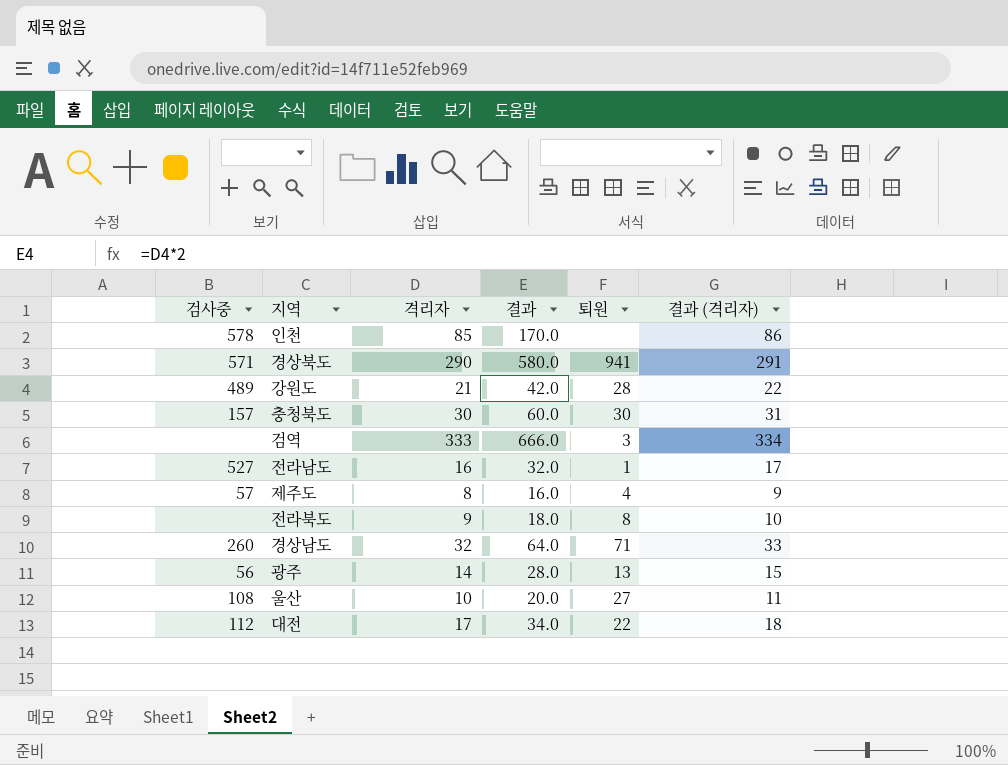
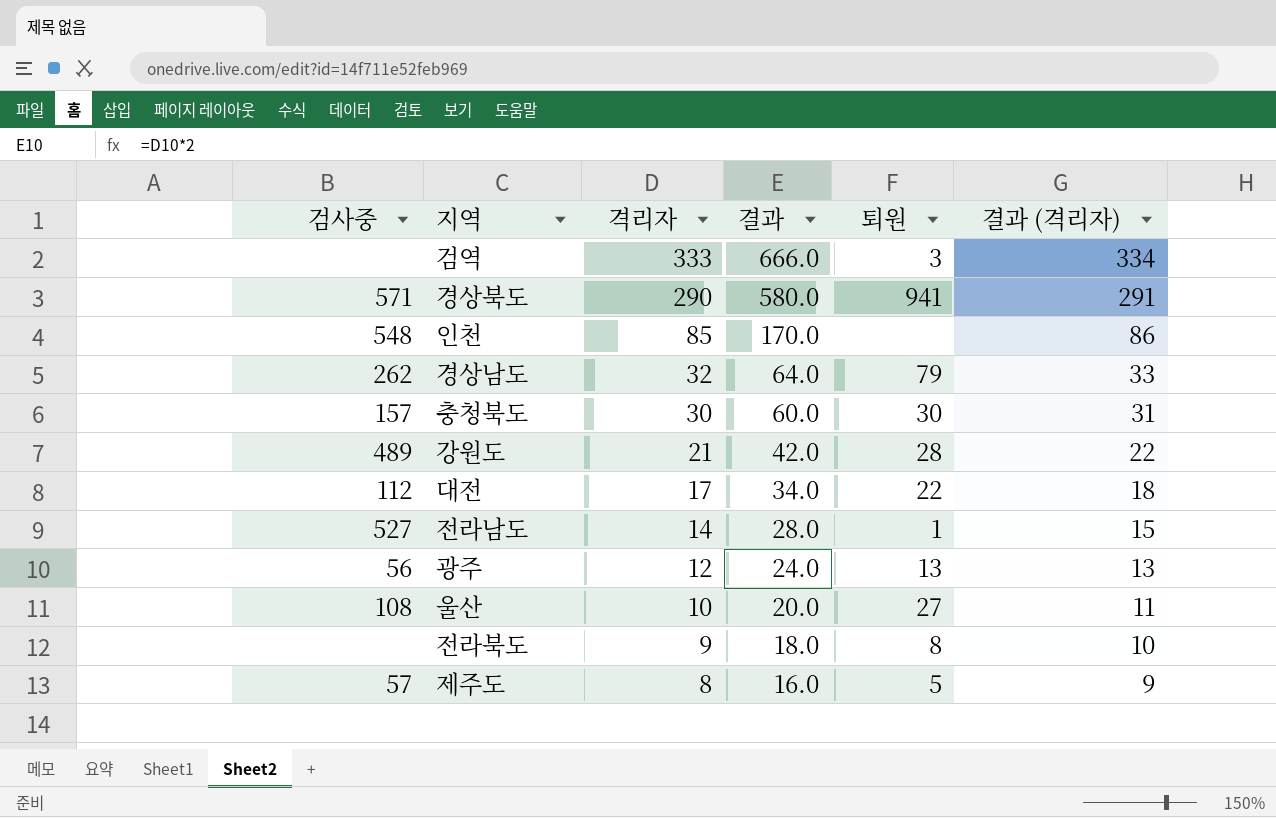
row order: none -> 격리자 descending
인천 | 검사중: 578 -> 548
경상남도 | 검사중: 260 -> 262
경상남도 | 퇴원: 71 -> 79
전라남도 | 격리자: 16 -> 14
전라남도 | 결과: 32.0 -> 28.0
전라남도 | 결과 (격리자): 17 -> 15
광주 | 격리자: 14 -> 12
광주 | 결과: 28.0 -> 24.0
광주 | 결과 (격리자): 15 -> 13
제주도 | 퇴원: 4 -> 5

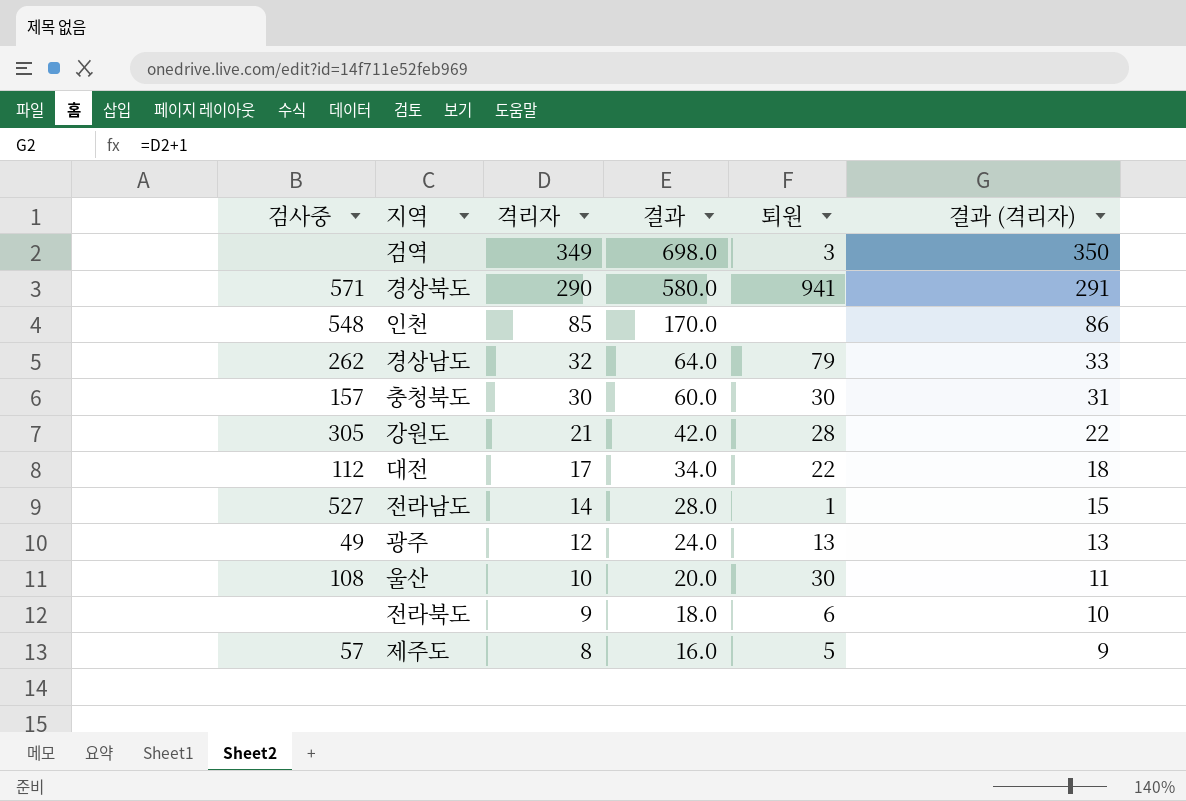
검역 | 격리자: 333 -> 349
검역 | 결과: 666.0 -> 698.0
검역 | 결과 (격리자): 334 -> 350
강원도 | 검사중: 489 -> 305
광주 | 검사중: 56 -> 49
울산 | 퇴원: 27 -> 30
전라북도 | 퇴원: 8 -> 6

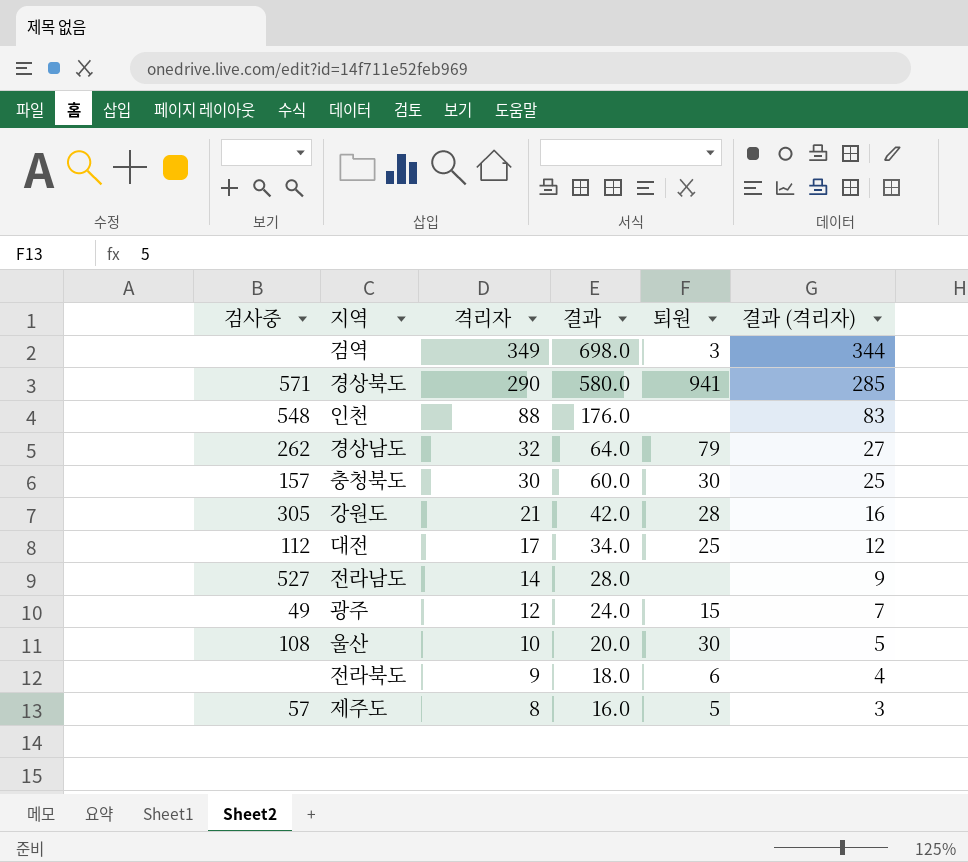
column 결과 (격리자) | formula: [격리자] + 1 -> [격리자] - 5
인천 | 격리자: 85 -> 88
인천 | 결과: 170.0 -> 176.0
대전 | 퇴원: 22 -> 25
전라남도 | 퇴원: 1 -> none
광주 | 퇴원: 13 -> 15

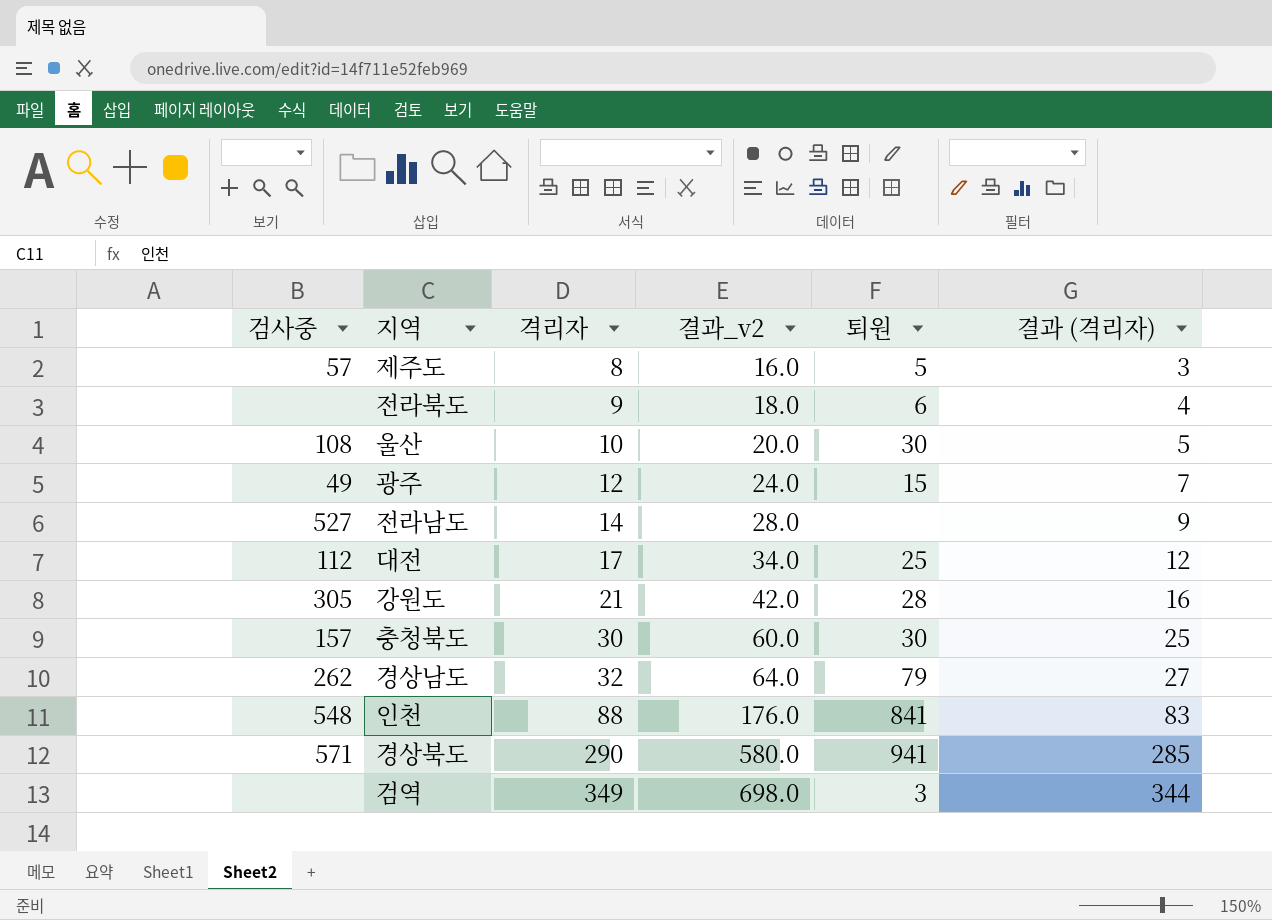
row order: 격리자 descending -> 격리자 ascending
column name: 결과 -> 결과_v2
인천 | 퇴원: none -> 841

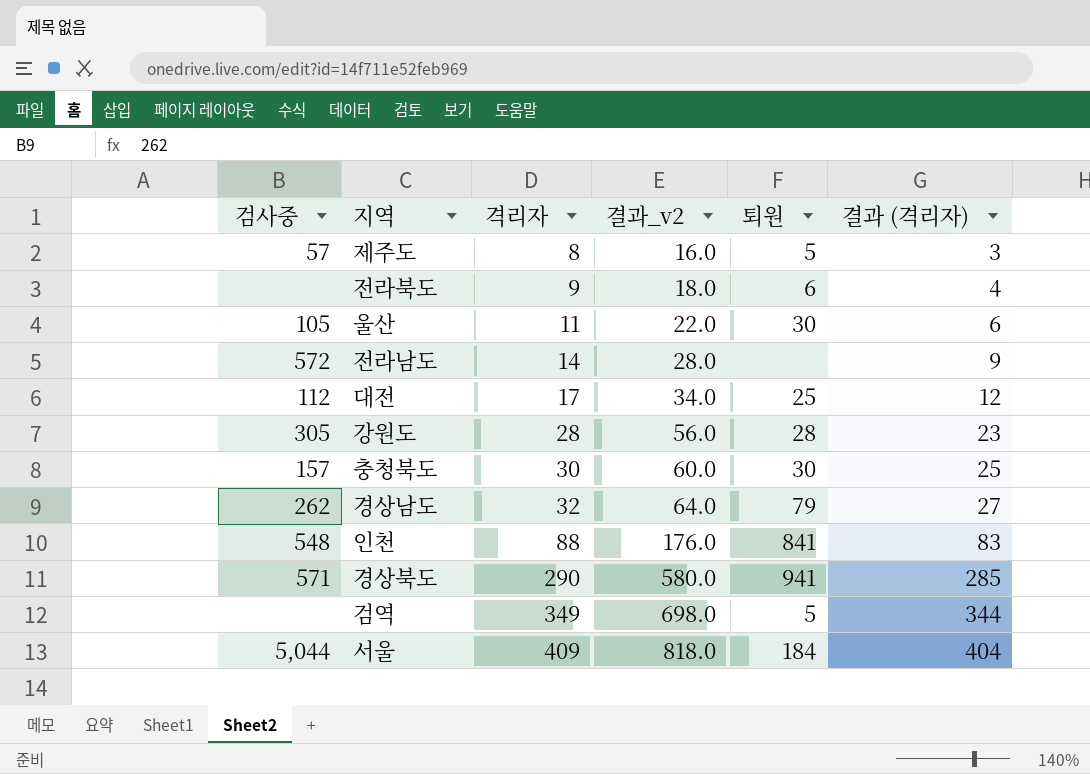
row 광주: 49 | 12 | 24.0 | 15 | 7 -> none
울산 | 검사중: 108 -> 105
울산 | 격리자: 10 -> 11
울산 | 결과_v2: 20.0 -> 22.0
울산 | 결과 (격리자): 5 -> 6
전라남도 | 검사중: 527 -> 572
강원도 | 격리자: 21 -> 28
강원도 | 결과_v2: 42.0 -> 56.0
강원도 | 결과 (격리자): 16 -> 23
검역 | 퇴원: 3 -> 5
row 서울: none -> 5,044 | 409 | 818.0 | 184 | 404

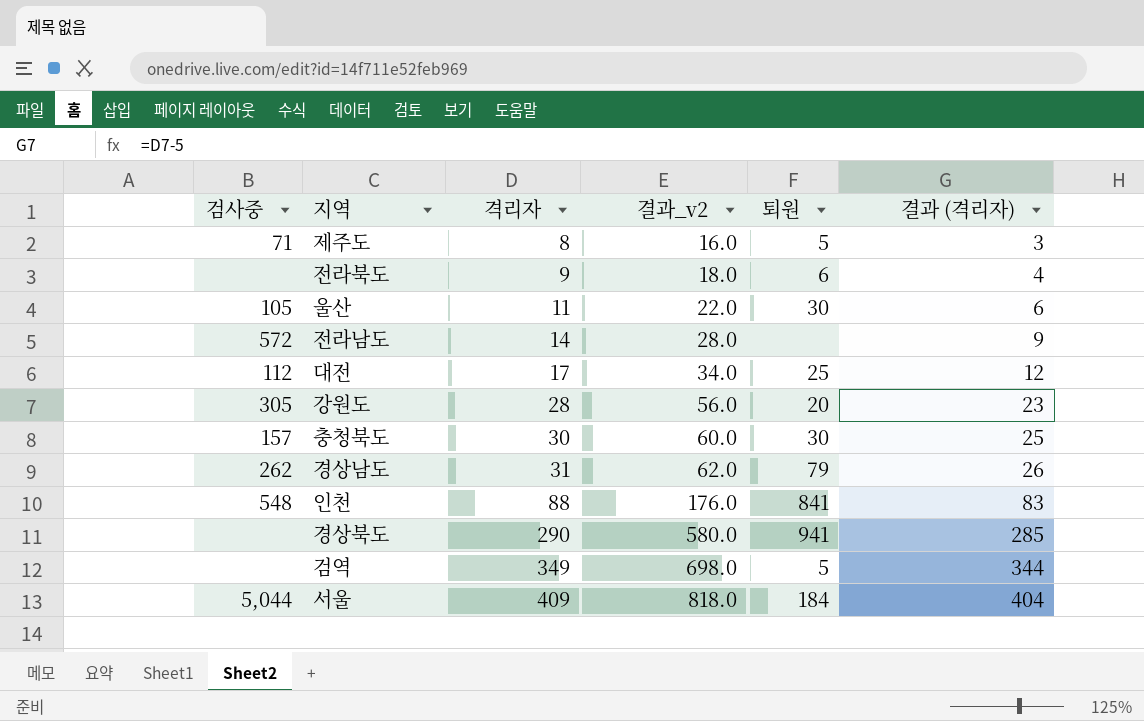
제주도 | 검사중: 57 -> 71
강원도 | 퇴원: 28 -> 20
경상남도 | 격리자: 32 -> 31
경상남도 | 결과_v2: 64.0 -> 62.0
경상남도 | 결과 (격리자): 27 -> 26
경상북도 | 검사중: 571 -> none

